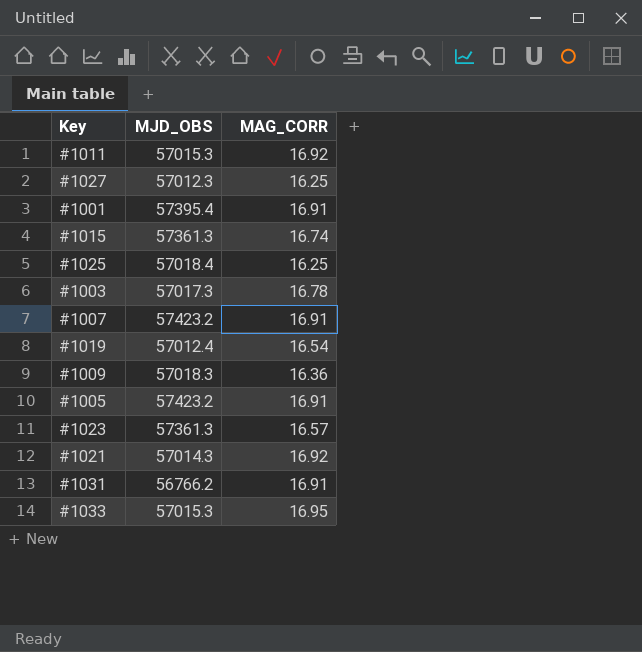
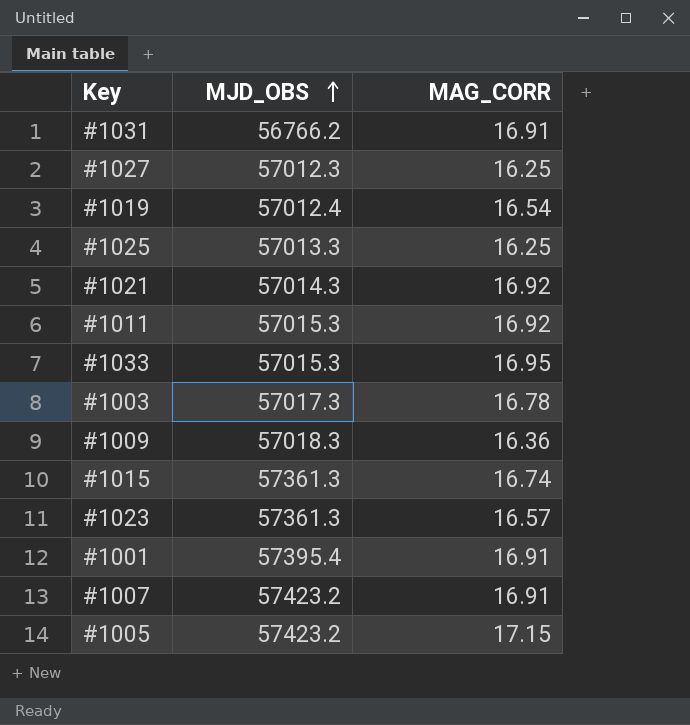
row order: none -> MJD_OBS ascending
#1025 | MJD_OBS: 57018.4 -> 57013.3
#1005 | MAG_CORR: 16.91 -> 17.15

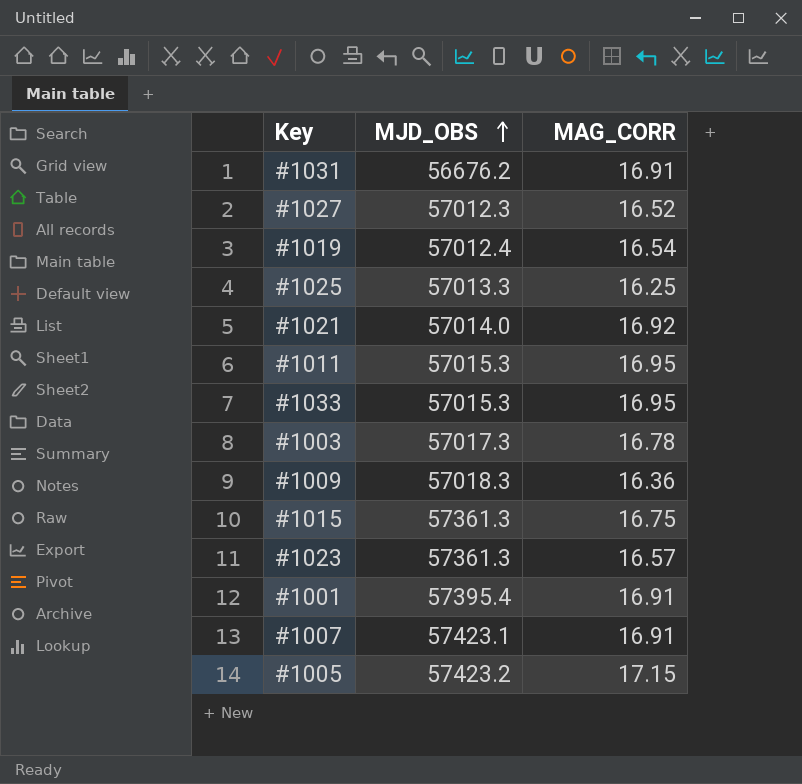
#1031 | MJD_OBS: 56766.2 -> 56676.2
#1027 | MAG_CORR: 16.25 -> 16.52
#1021 | MJD_OBS: 57014.3 -> 57014.0
#1011 | MAG_CORR: 16.92 -> 16.95
#1015 | MAG_CORR: 16.74 -> 16.75
#1007 | MJD_OBS: 57423.2 -> 57423.1

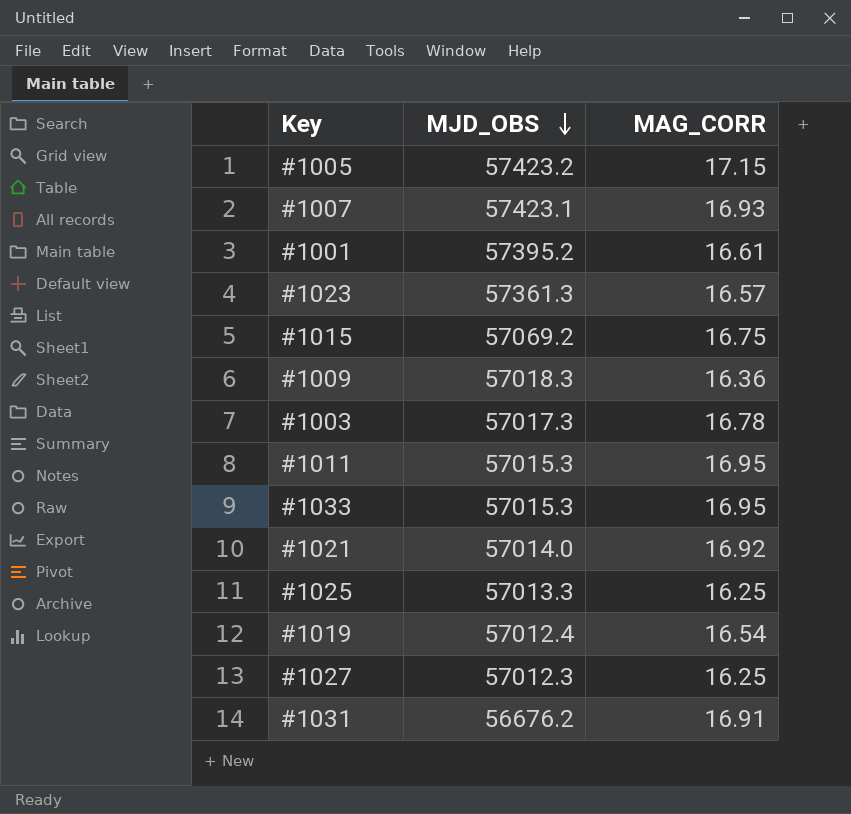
row order: MJD_OBS ascending -> MJD_OBS descending
#1007 | MAG_CORR: 16.91 -> 16.93
#1001 | MJD_OBS: 57395.4 -> 57395.2
#1001 | MAG_CORR: 16.91 -> 16.61
#1015 | MJD_OBS: 57361.3 -> 57069.2
#1027 | MAG_CORR: 16.52 -> 16.25

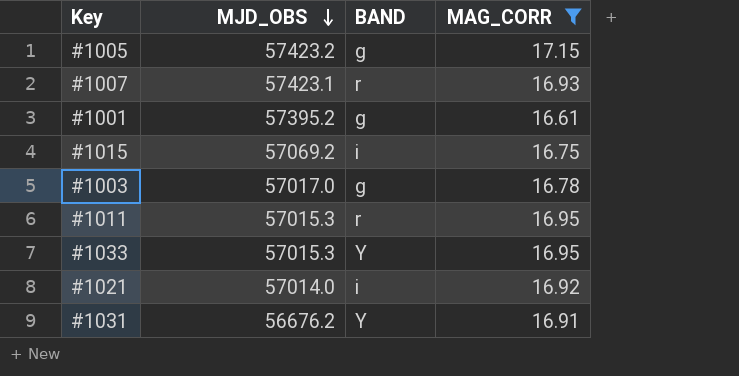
filter: none -> MAG_CORR >= 16.61
column BAND | position: none -> 3
#1003 | MJD_OBS: 57017.3 -> 57017.0

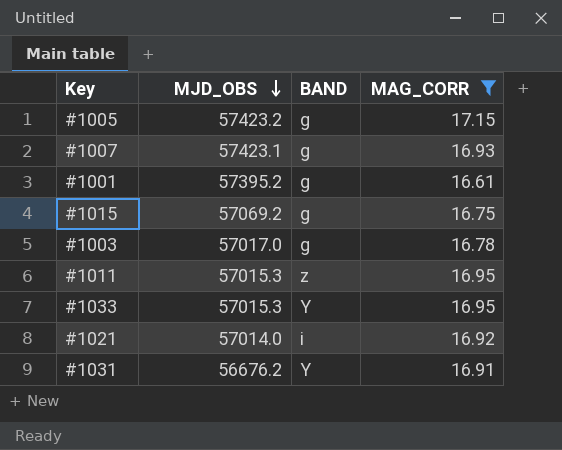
#1007 | BAND: r -> g
#1015 | BAND: i -> g
#1011 | BAND: r -> z

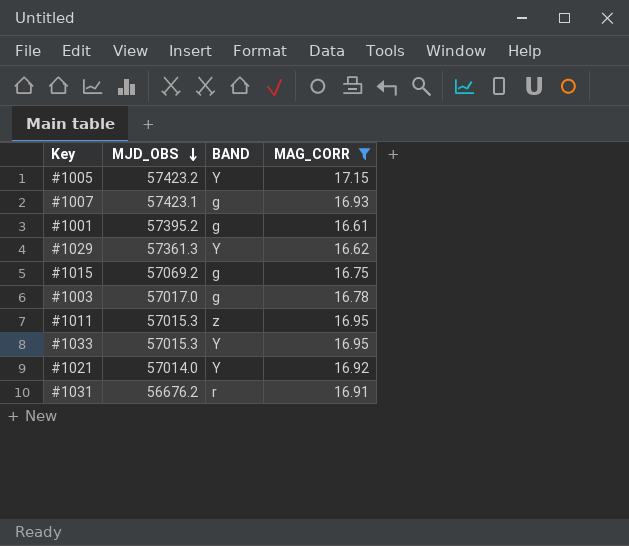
#1005 | BAND: g -> Y
row #1029: none -> 57361.3 | Y | 16.62
#1021 | BAND: i -> Y
#1031 | BAND: Y -> r

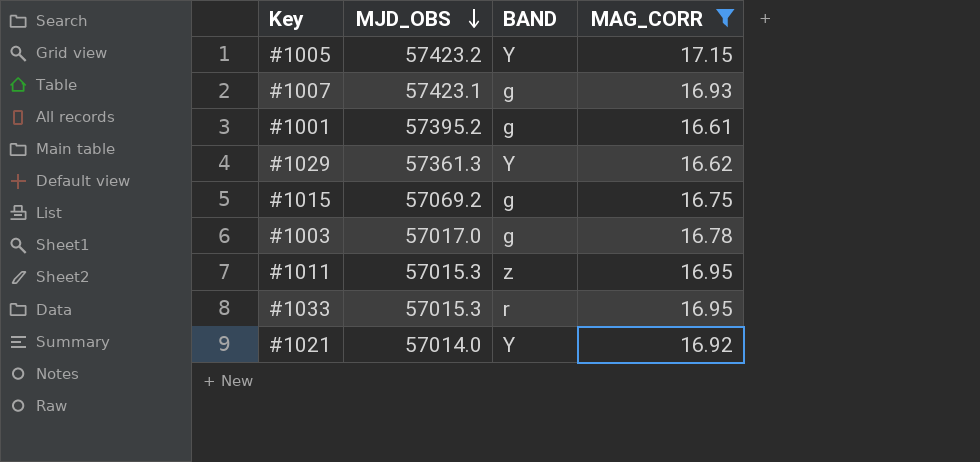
row #1031: 56676.2 | r | 16.91 -> none
#1033 | BAND: Y -> r

